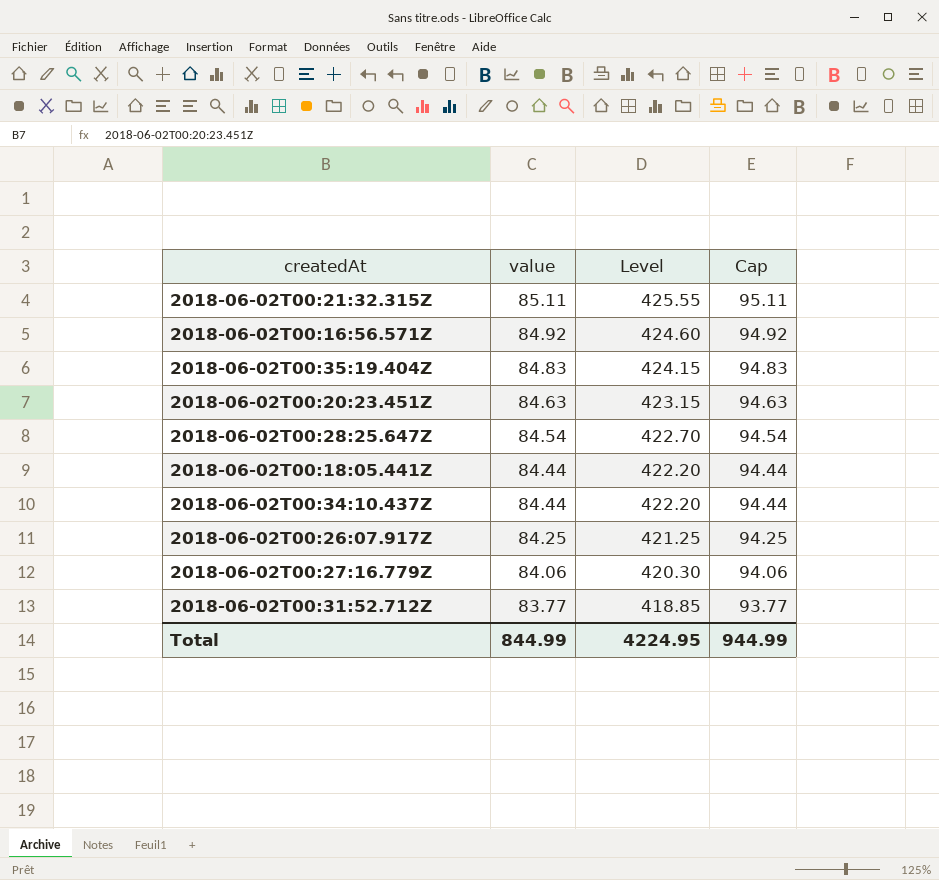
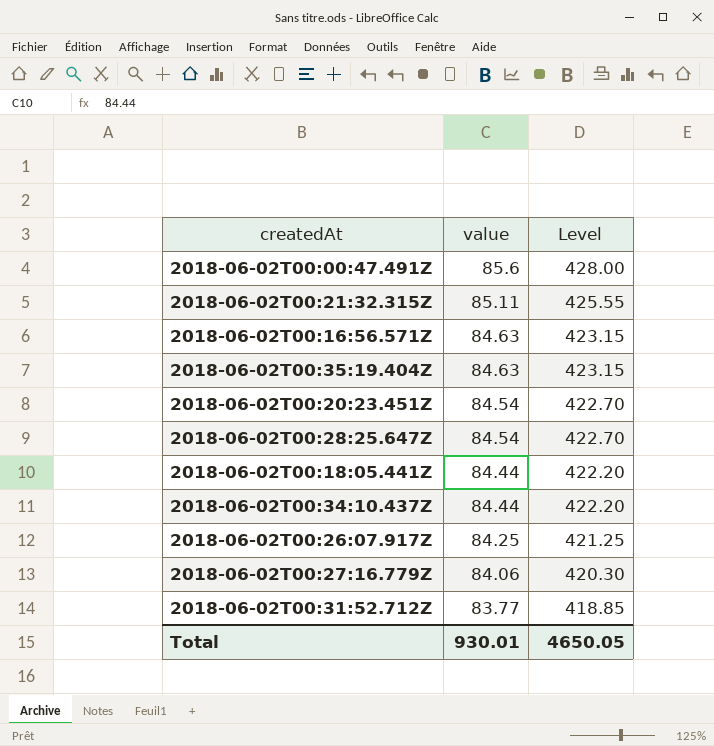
column Cap | formula: [value] + 10 -> none
row 2018-06-02T00:00:47.491Z: none -> 85.6 | 428.00
2018-06-02T00:16:56.571Z | value: 84.92 -> 84.63
2018-06-02T00:16:56.571Z | Level: 424.60 -> 423.15
2018-06-02T00:35:19.404Z | value: 84.83 -> 84.63
2018-06-02T00:35:19.404Z | Level: 424.15 -> 423.15
2018-06-02T00:20:23.451Z | value: 84.63 -> 84.54
2018-06-02T00:20:23.451Z | Level: 423.15 -> 422.70
Total | value: 844.99 -> 930.01
Total | Level: 4224.95 -> 4650.05

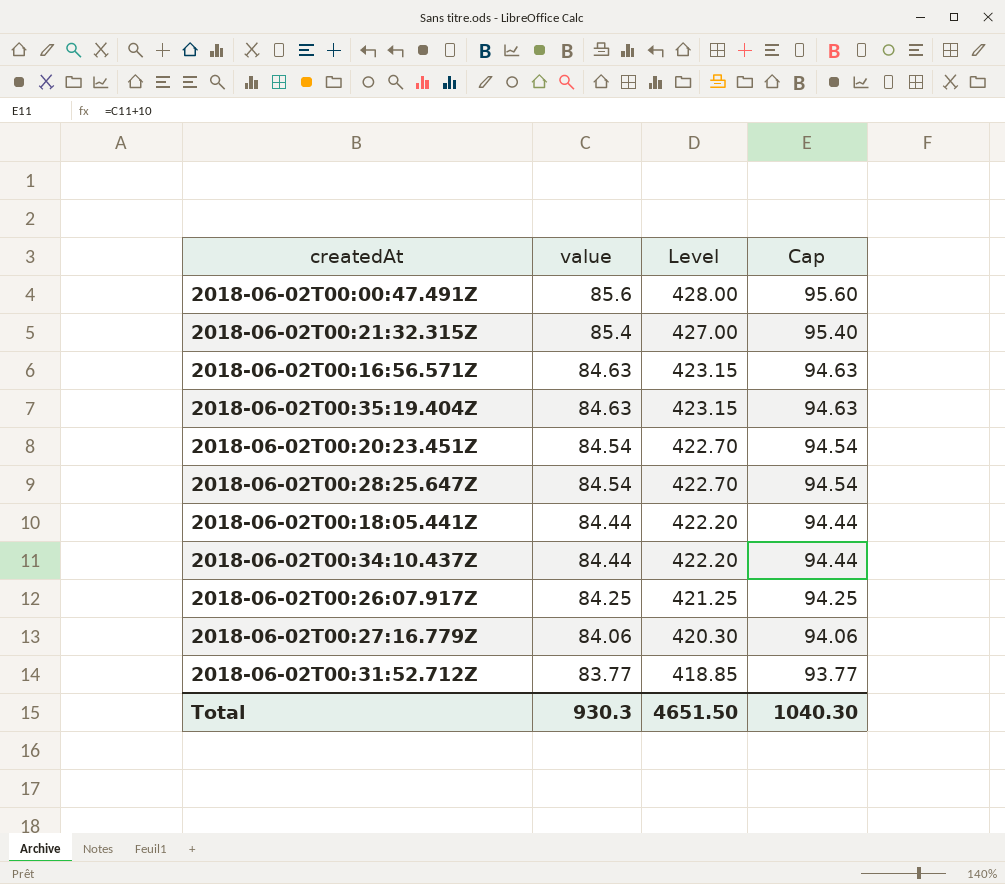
column Cap | formula: none -> [value] + 10
2018-06-02T00:21:32.315Z | value: 85.11 -> 85.4
2018-06-02T00:21:32.315Z | Level: 425.55 -> 427.00
Total | value: 930.01 -> 930.3
Total | Level: 4650.05 -> 4651.50

